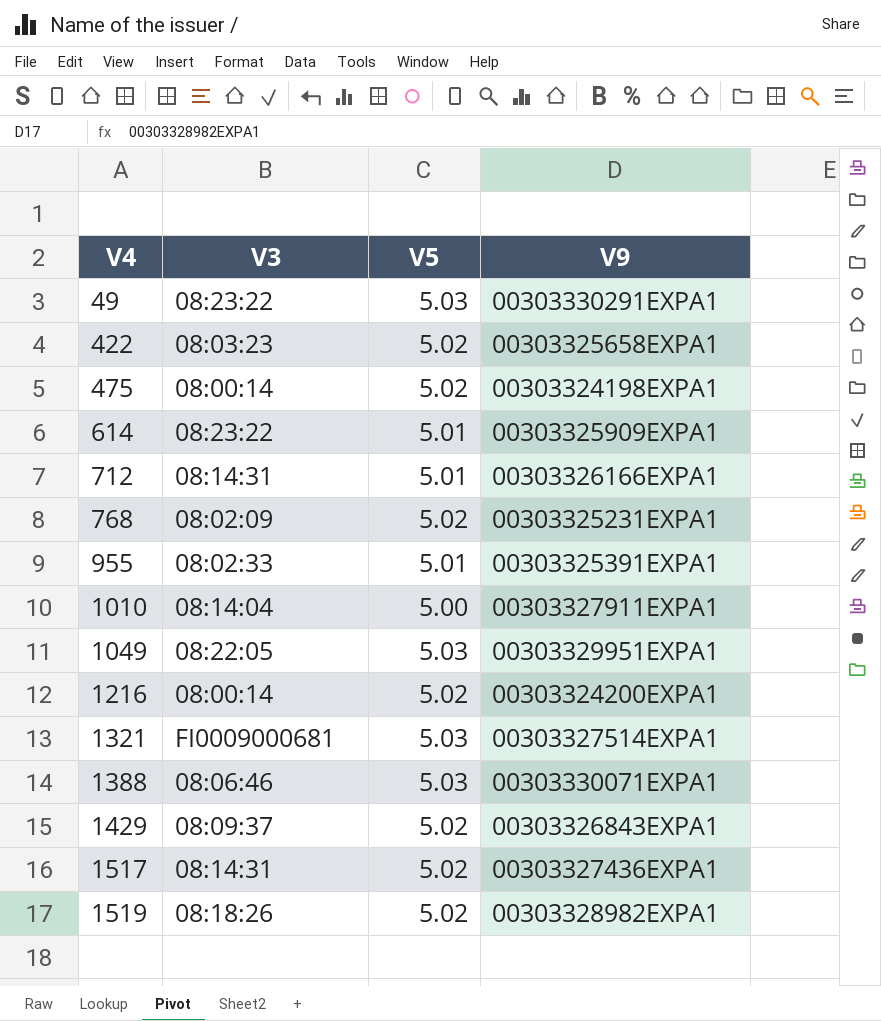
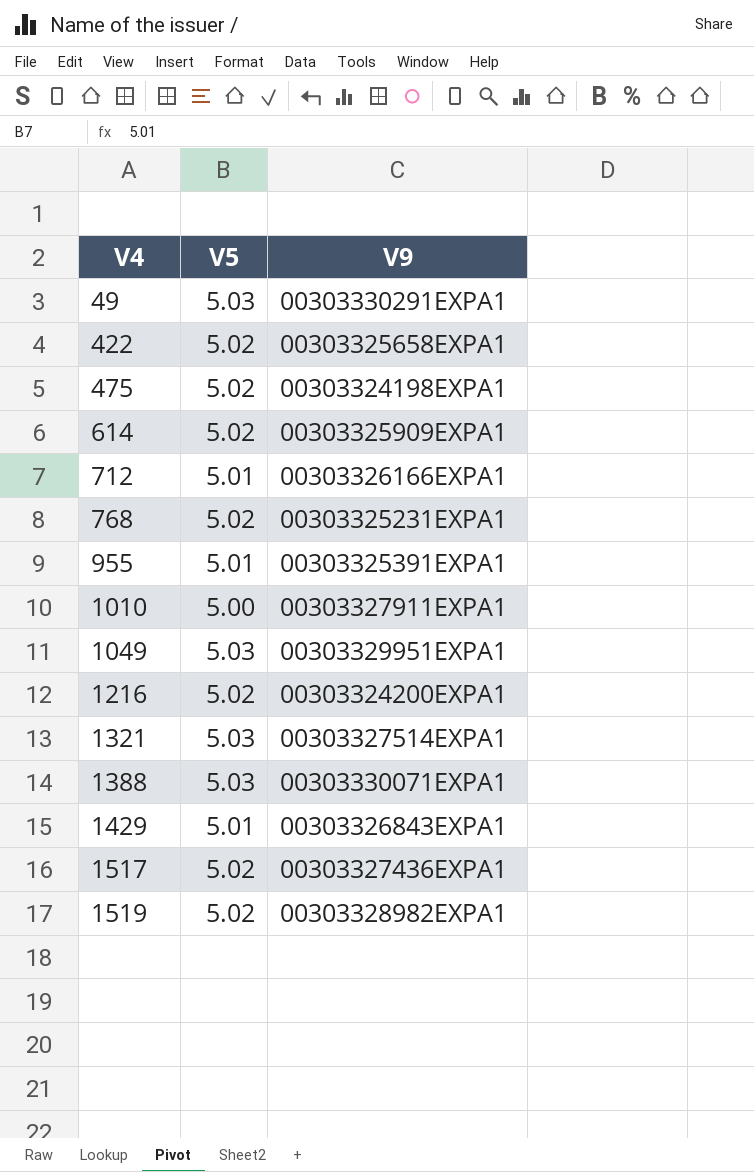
column V3 | position: 2 -> none
614 | V5: 5.01 -> 5.02
1429 | V5: 5.02 -> 5.01

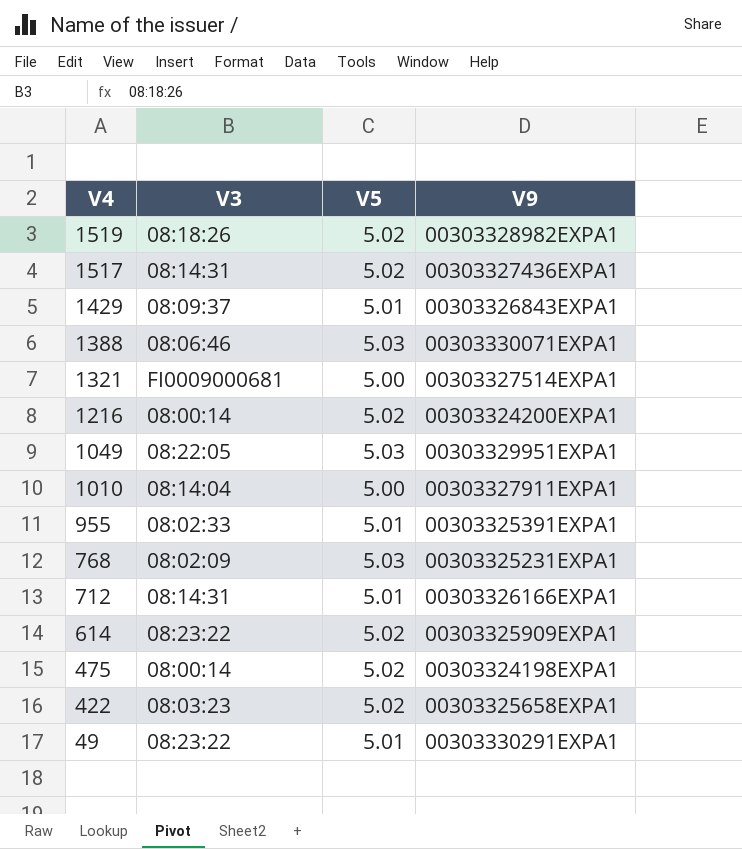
row order: V4 ascending -> V4 descending
column V3 | position: none -> 2
1321 | V5: 5.03 -> 5.00
768 | V5: 5.02 -> 5.03
49 | V5: 5.03 -> 5.01

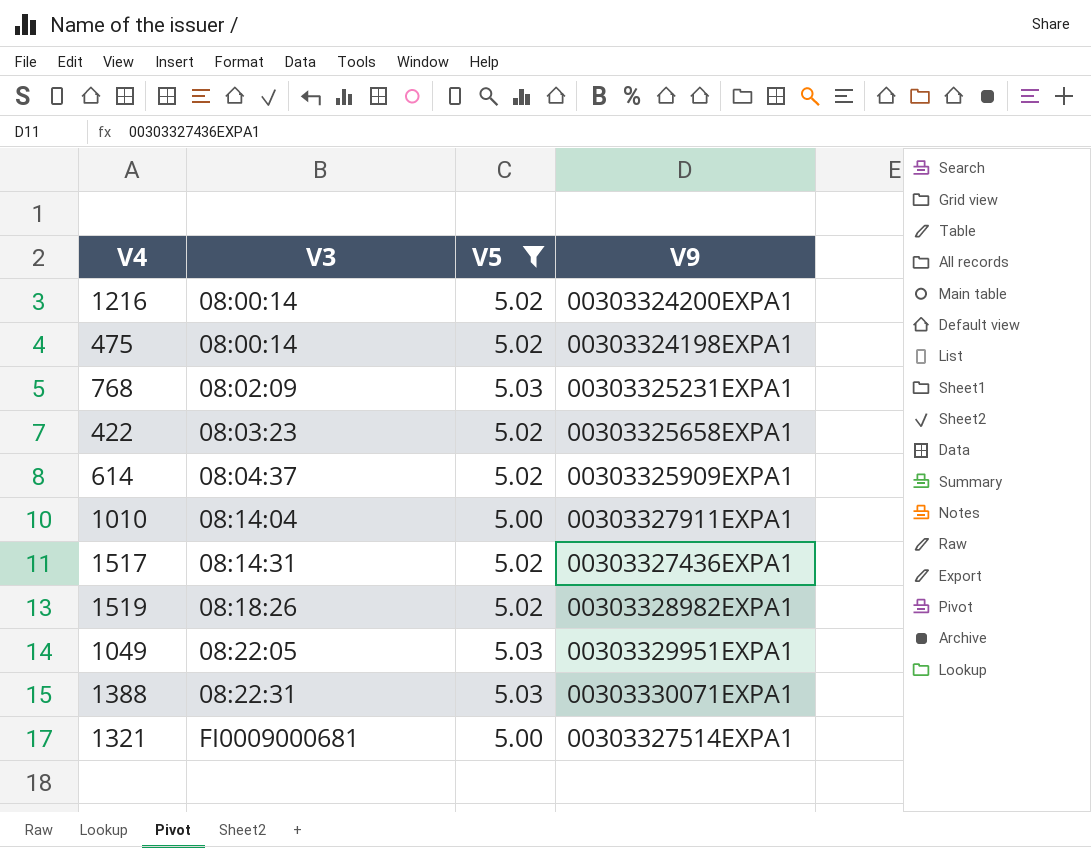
filter: none -> V5 != 5.01
row order: V4 descending -> V3 ascending
614 | V3: 08:23:22 -> 08:04:37
1388 | V3: 08:06:46 -> 08:22:31

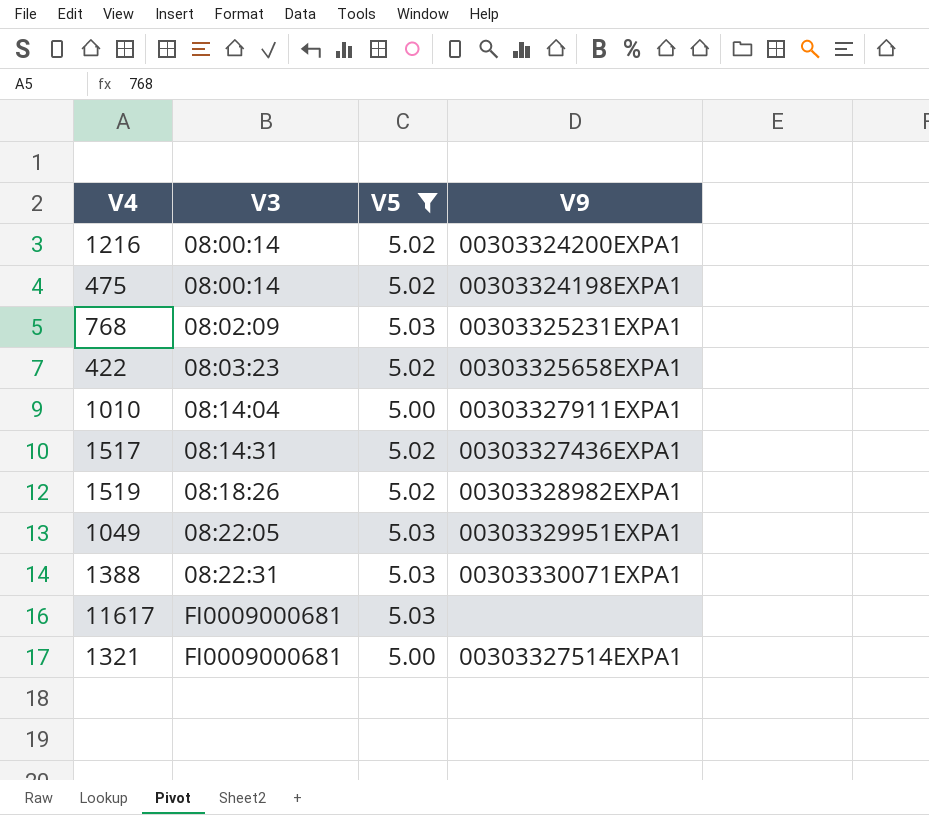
row 614: 08:04:37 | 5.02 | 00303325909EXPA1 -> none
row 11617: none -> FI0009000681 | 5.03 | none

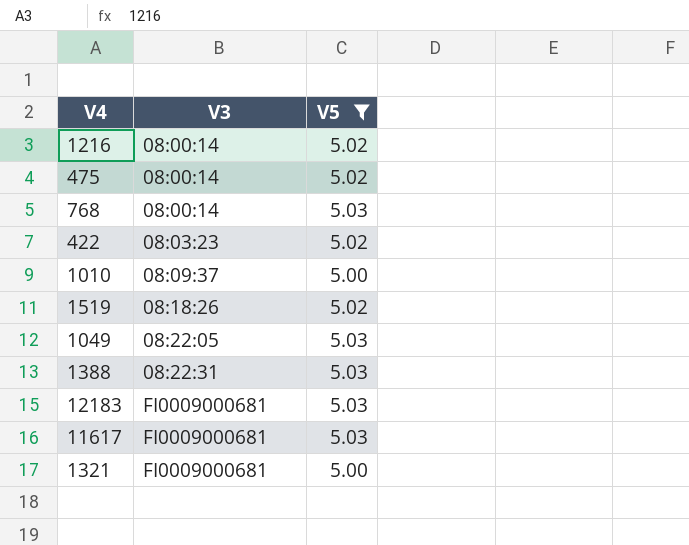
column V9 | position: 4 -> none
row 1517: 08:14:31 | 5.02 | 00303327436EXPA1 -> none
768 | V3: 08:02:09 -> 08:00:14
1010 | V3: 08:14:04 -> 08:09:37
row 12183: none -> FI0009000681 | 5.03

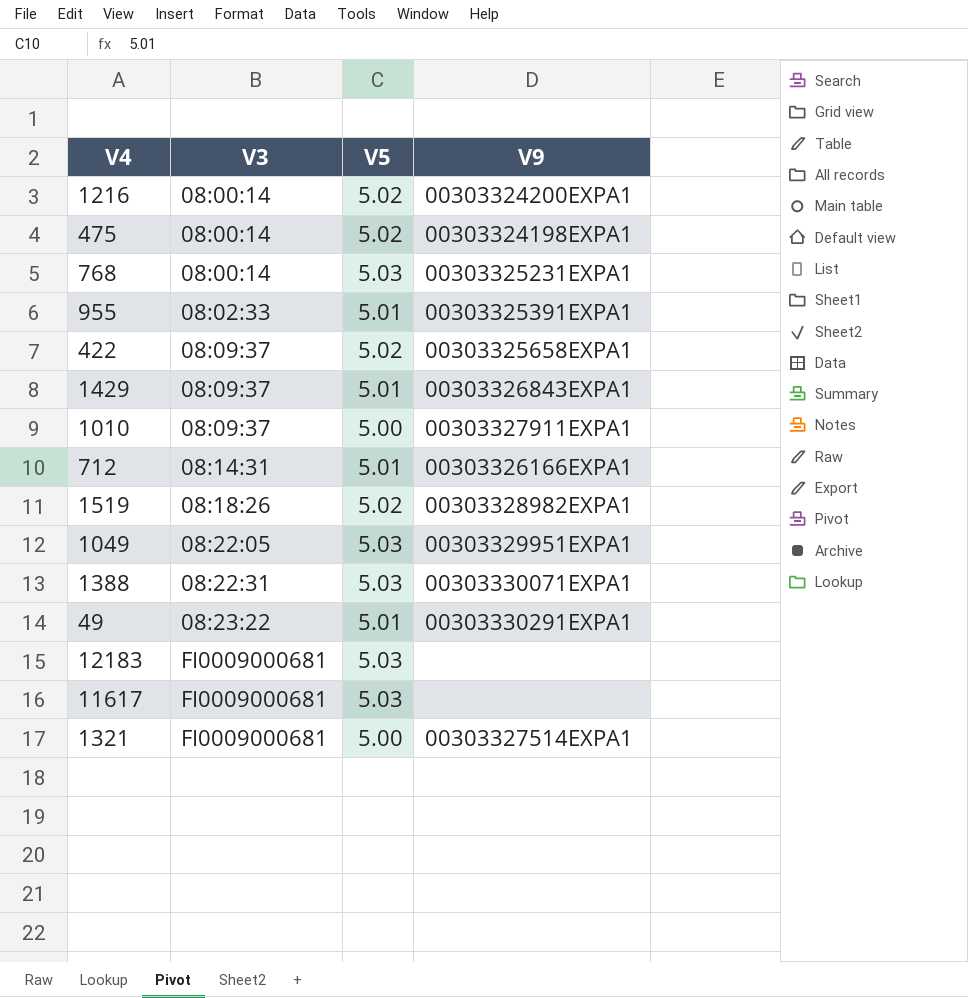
filter: V5 != 5.01 -> none
column V9 | position: none -> 4
422 | V3: 08:03:23 -> 08:09:37

